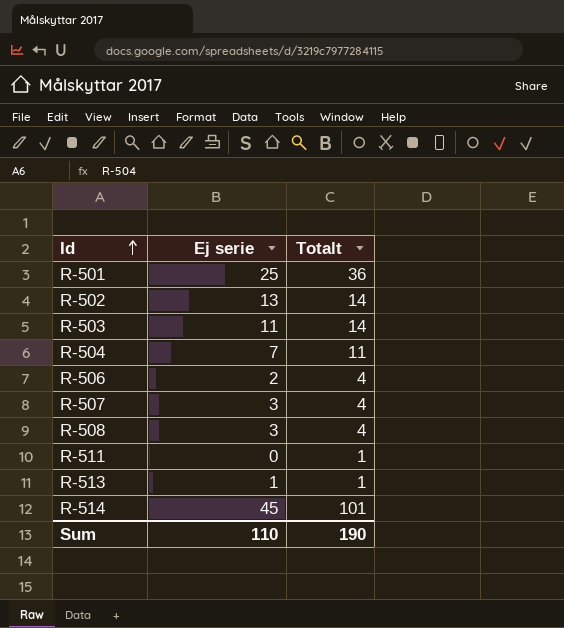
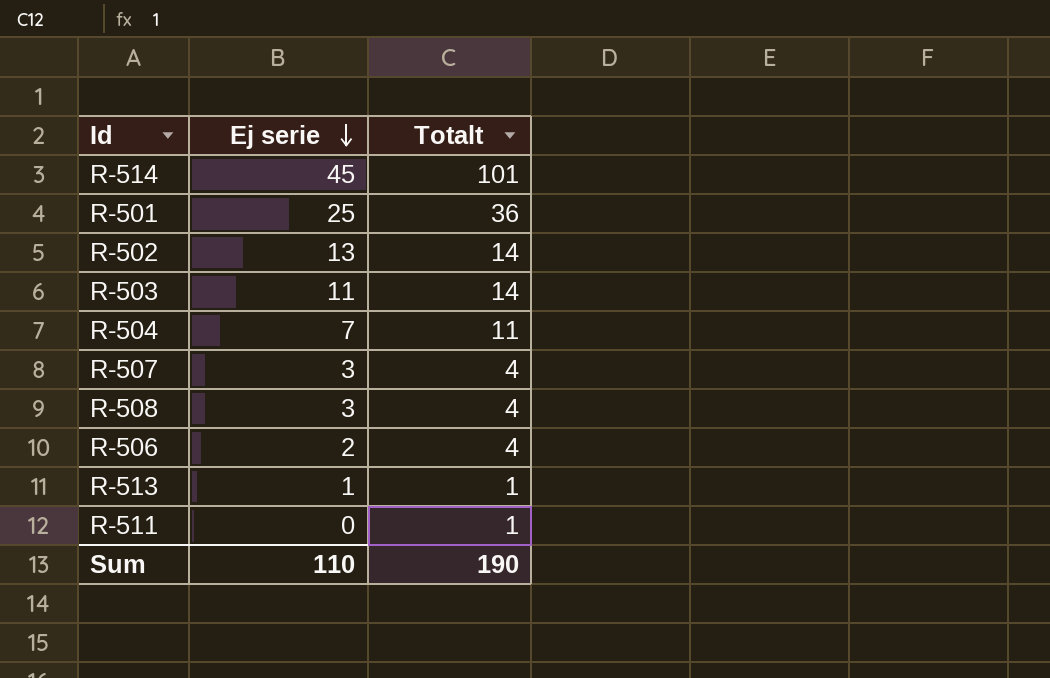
row order: Id ascending -> Ej serie descending

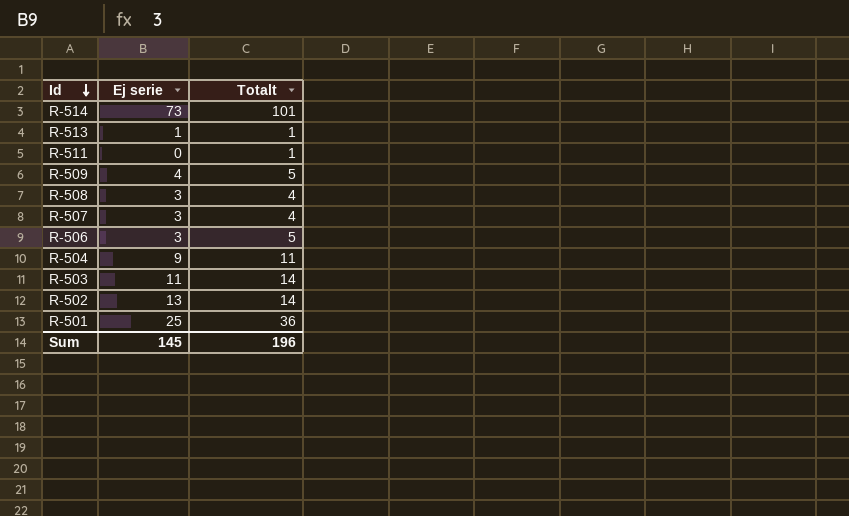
row order: Ej serie descending -> Id descending
R-514 | Ej serie: 45 -> 73
row R-509: none -> 4 | 5
R-506 | Ej serie: 2 -> 3
R-506 | Totalt: 4 -> 5
R-504 | Ej serie: 7 -> 9
Sum | Ej serie: 110 -> 145
Sum | Totalt: 190 -> 196

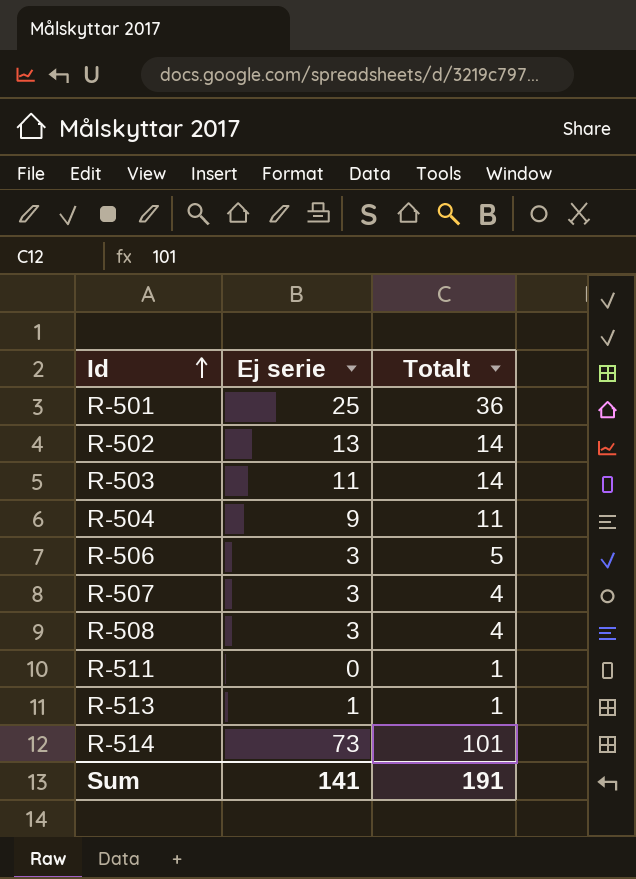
row order: Id descending -> Id ascending
row R-509: 4 | 5 -> none
Sum | Ej serie: 145 -> 141
Sum | Totalt: 196 -> 191

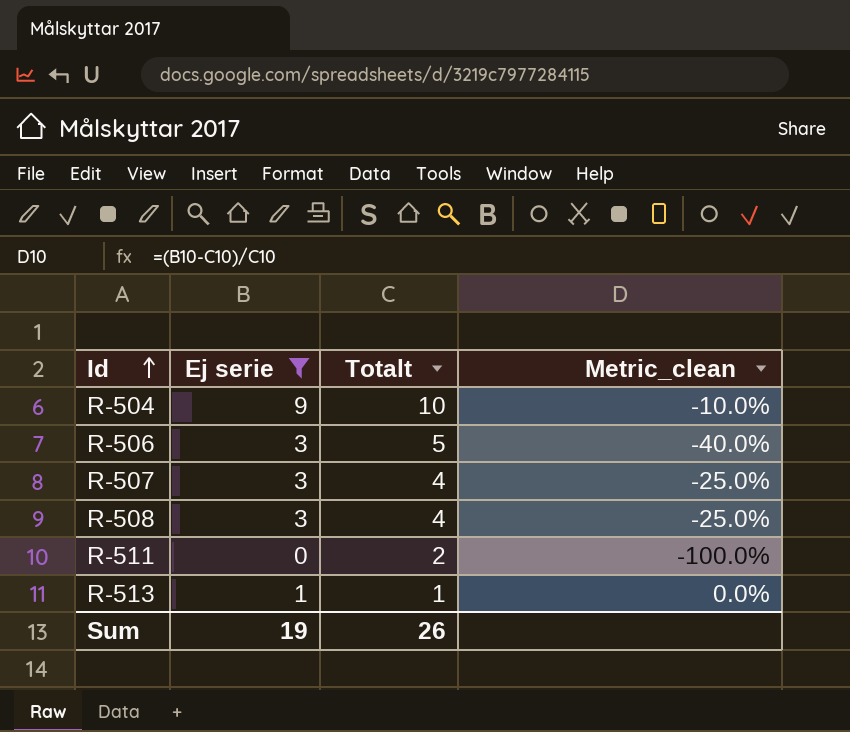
filter: none -> Ej serie <= 9
column Metric_clean | formula: none -> ([Ej serie] - [Totalt]) / [Totalt]
R-504 | Totalt: 11 -> 10
R-511 | Totalt: 1 -> 2
Sum | Ej serie: 141 -> 19
Sum | Totalt: 191 -> 26

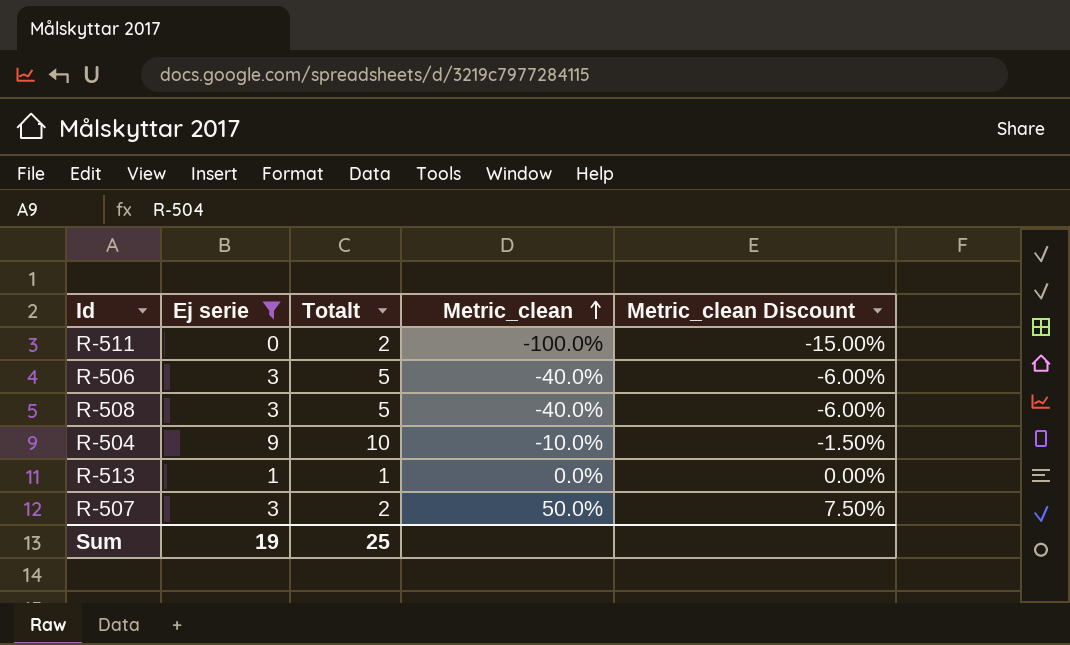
row order: Id ascending -> Metric_clean ascending
column Metric_clean Discount | formula: none -> [Metric_clean] * 0.15
R-508 | Totalt: 4 -> 5
R-508 | Metric_clean: -25.0% -> -40.0%
R-507 | Totalt: 4 -> 2
R-507 | Metric_clean: -25.0% -> 50.0%
Sum | Totalt: 26 -> 25

